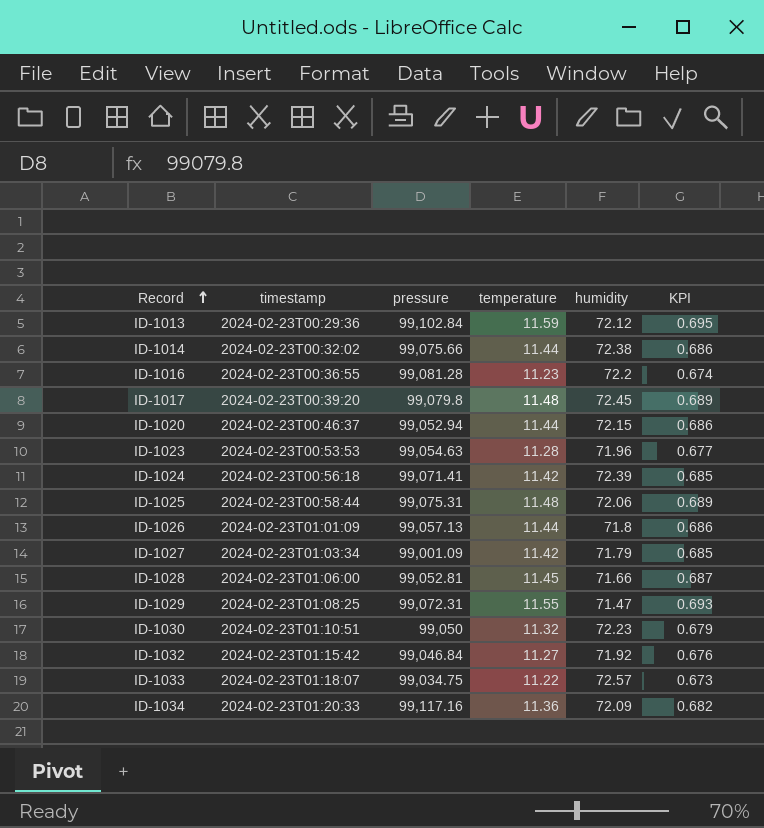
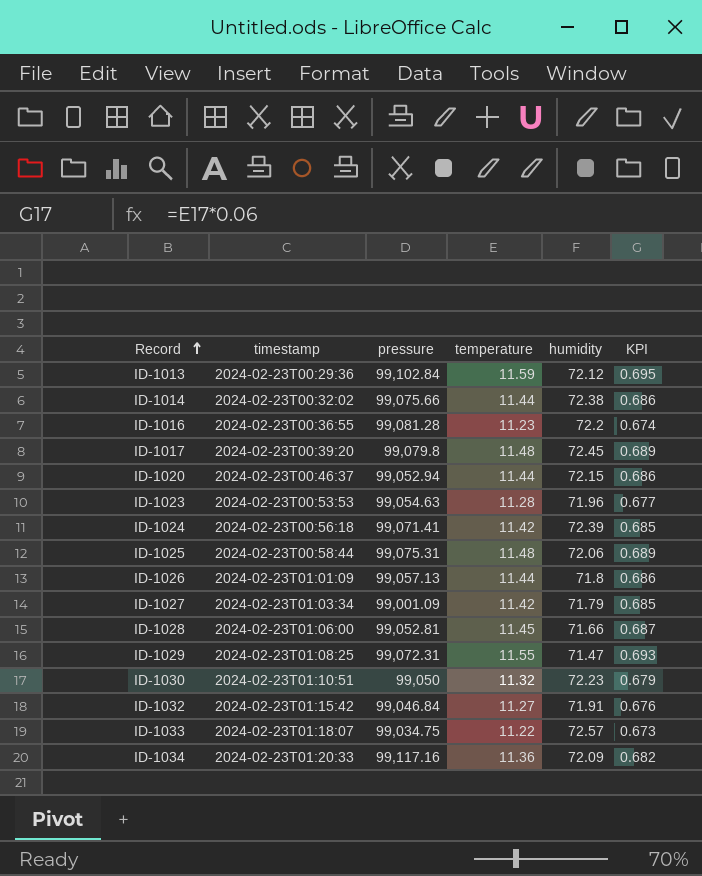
ID-1032 | humidity: 71.92 -> 71.91

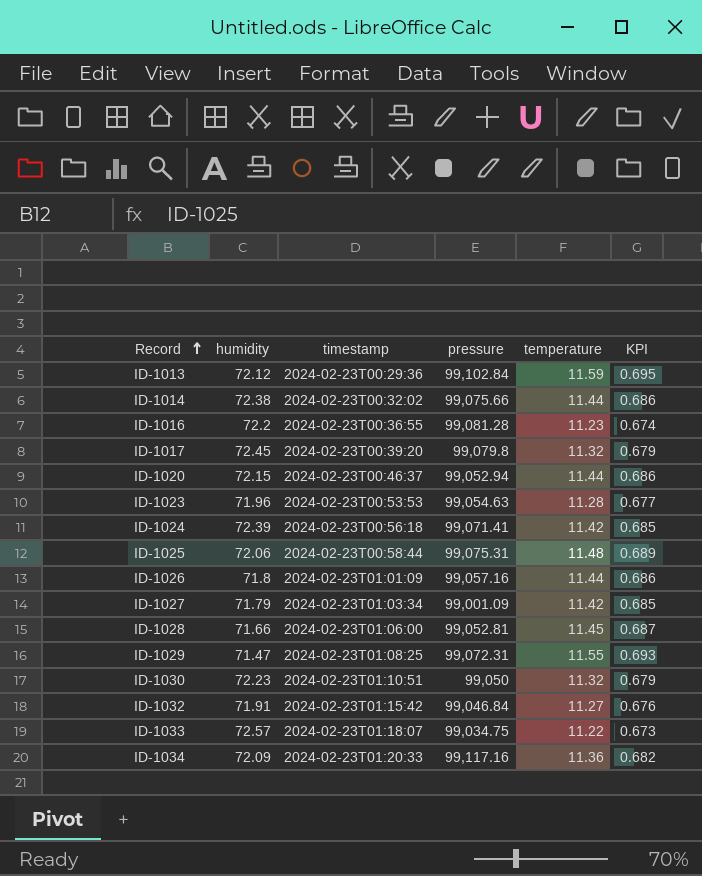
column humidity | position: 5 -> 2
ID-1017 | temperature: 11.48 -> 11.32
ID-1017 | KPI: 0.689 -> 0.679
ID-1026 | pressure: 99,057.13 -> 99,057.16

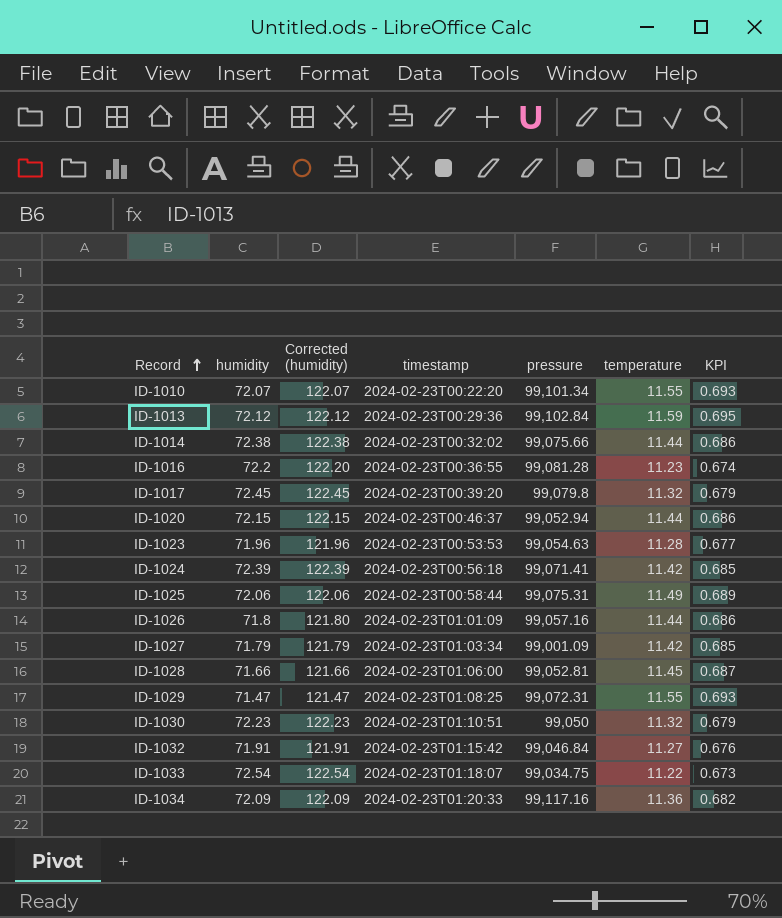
column Corrected (humidity) | formula: none -> [humidity] + 50
row ID-1010: none -> 72.07 | 122.07 | 2024-02-23T00:22:20 | 99,101.34 | 11.55 | 0.693
ID-1025 | temperature: 11.48 -> 11.49
ID-1033 | humidity: 72.57 -> 72.54

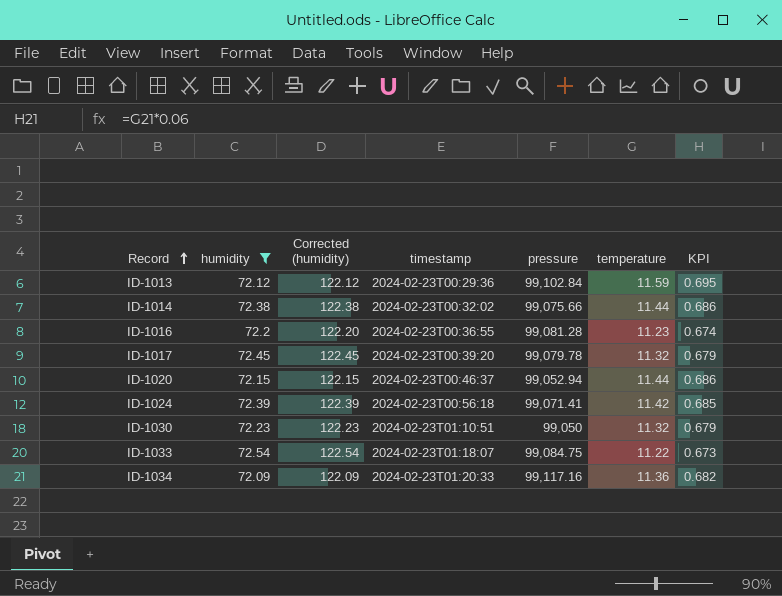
filter: none -> humidity >= 72.09
ID-1017 | pressure: 99,079.8 -> 99,079.78
ID-1033 | pressure: 99,034.75 -> 99,084.75

